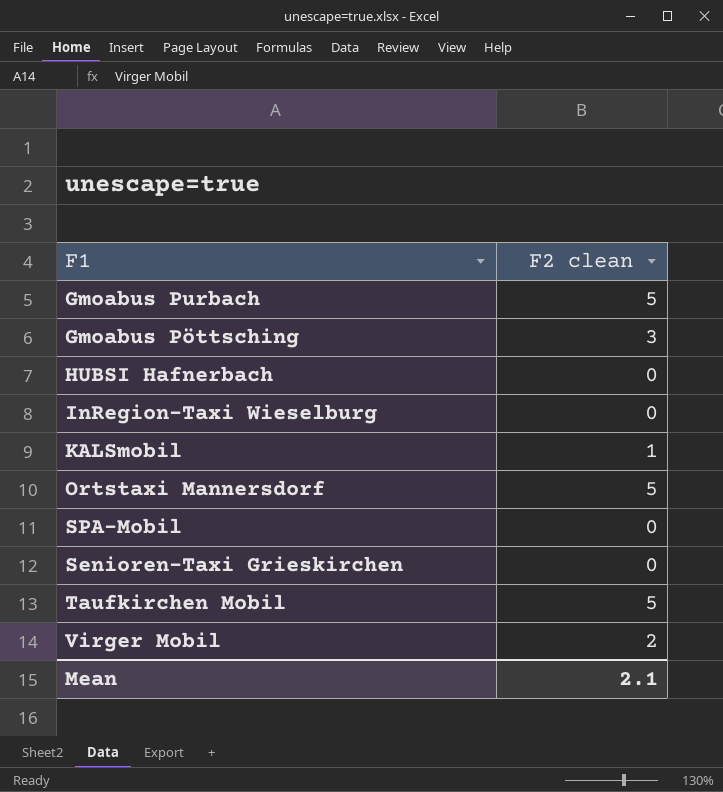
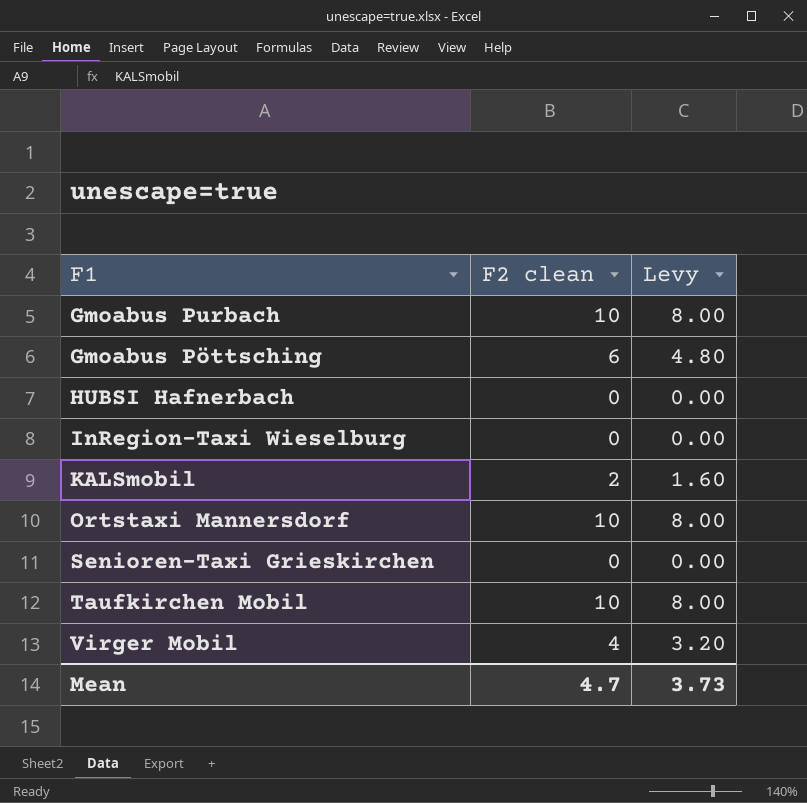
column Levy | formula: none -> [F2 clean] * 0.8
row SPA-Mobil: 0 -> none
Gmoabus Purbach | F2 clean: 5 -> 10
Gmoabus Pöttsching | F2 clean: 3 -> 6
KALSmobil | F2 clean: 1 -> 2
Ortstaxi Mannersdorf | F2 clean: 5 -> 10
Taufkirchen Mobil | F2 clean: 5 -> 10
Virger Mobil | F2 clean: 2 -> 4
Mean | F2 clean: 2.1 -> 4.7

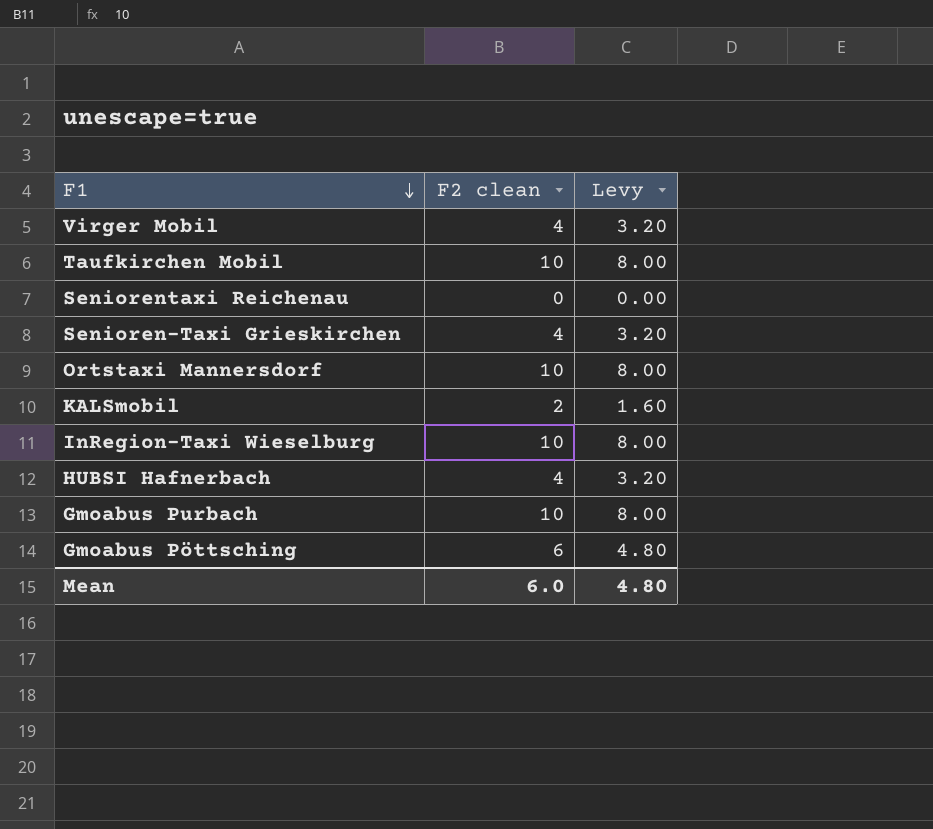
row order: none -> F1 descending
row Seniorentaxi Reichenau: none -> 0 | 0.00
Senioren-Taxi Grieskirchen | F2 clean: 0 -> 4
Senioren-Taxi Grieskirchen | Levy: 0.00 -> 3.20
InRegion-Taxi Wieselburg | F2 clean: 0 -> 10
InRegion-Taxi Wieselburg | Levy: 0.00 -> 8.00
HUBSI Hafnerbach | F2 clean: 0 -> 4
HUBSI Hafnerbach | Levy: 0.00 -> 3.20
Mean | F2 clean: 4.7 -> 6.0
Mean | Levy: 3.73 -> 4.80

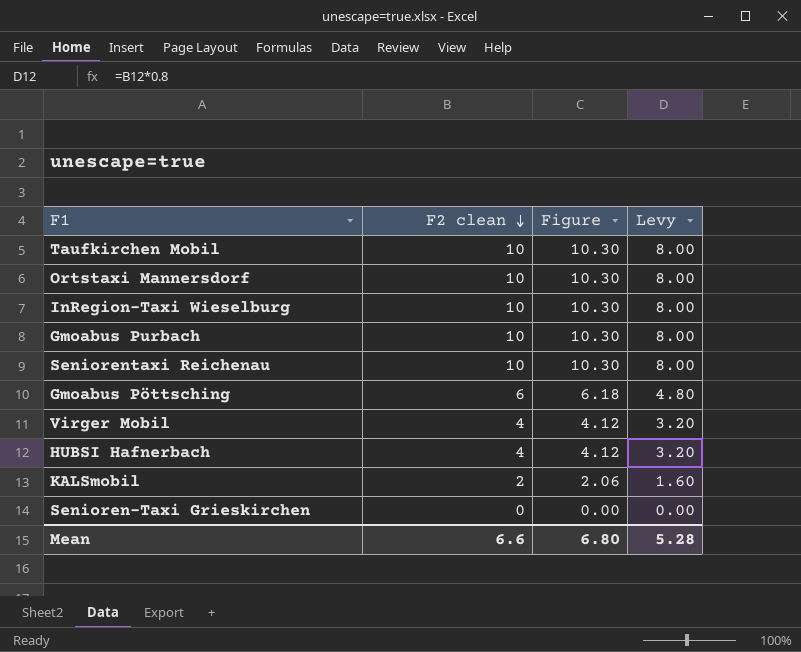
row order: F1 descending -> F2 clean descending
column Figure | formula: none -> [F2 clean] * 1.03
Seniorentaxi Reichenau | F2 clean: 0 -> 10
Seniorentaxi Reichenau | Levy: 0.00 -> 8.00
Senioren-Taxi Grieskirchen | F2 clean: 4 -> 0
Senioren-Taxi Grieskirchen | Levy: 3.20 -> 0.00
Mean | F2 clean: 6.0 -> 6.6
Mean | Levy: 4.80 -> 5.28

